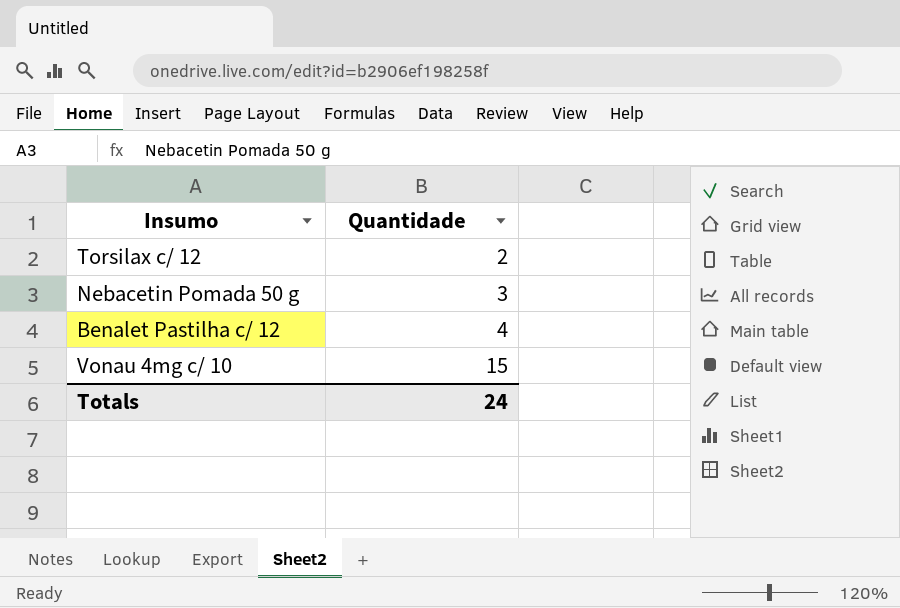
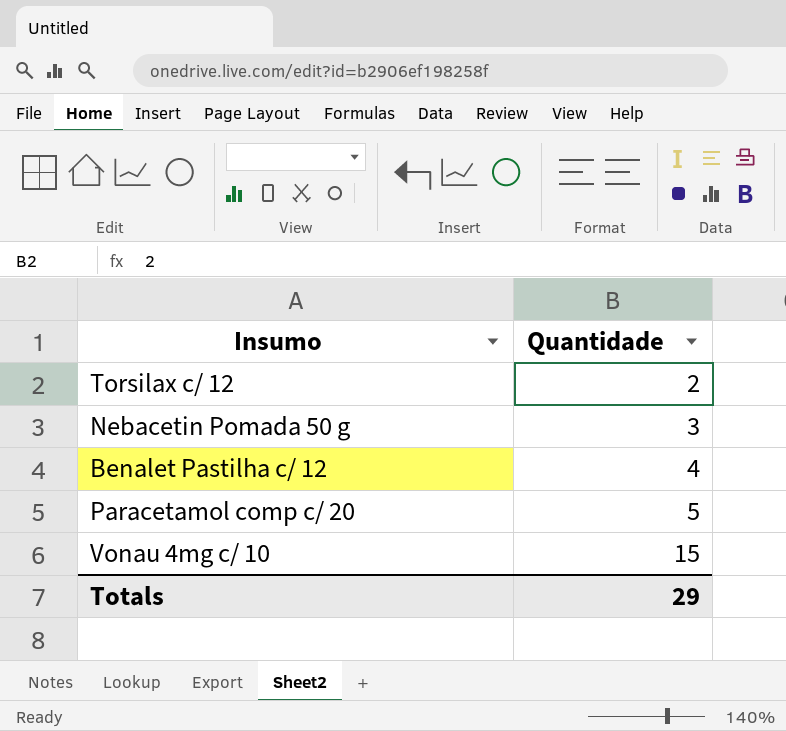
row Paracetamol comp c/ 20: none -> 5
Totals | Quantidade: 24 -> 29

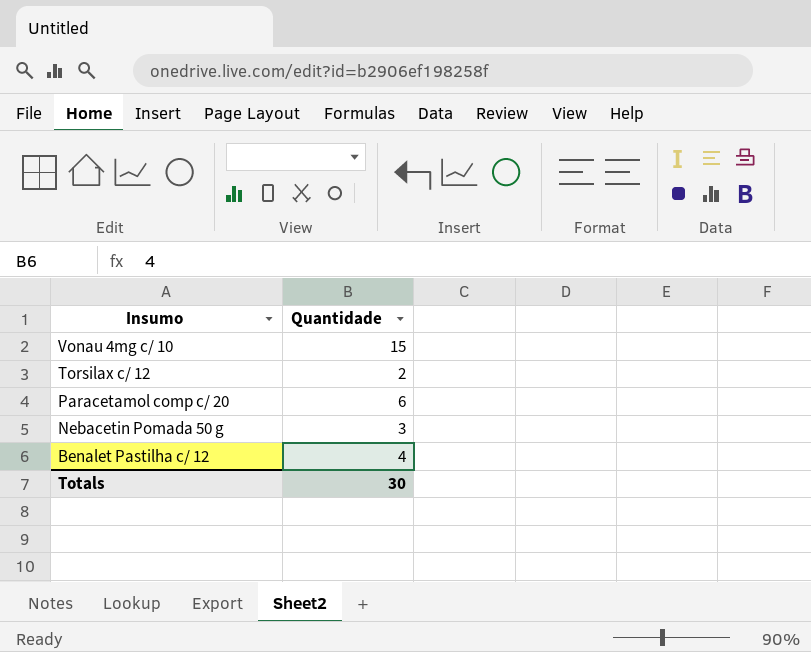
row order: Quantidade ascending -> Insumo descending
Paracetamol comp c/ 20 | Quantidade: 5 -> 6
Totals | Quantidade: 29 -> 30

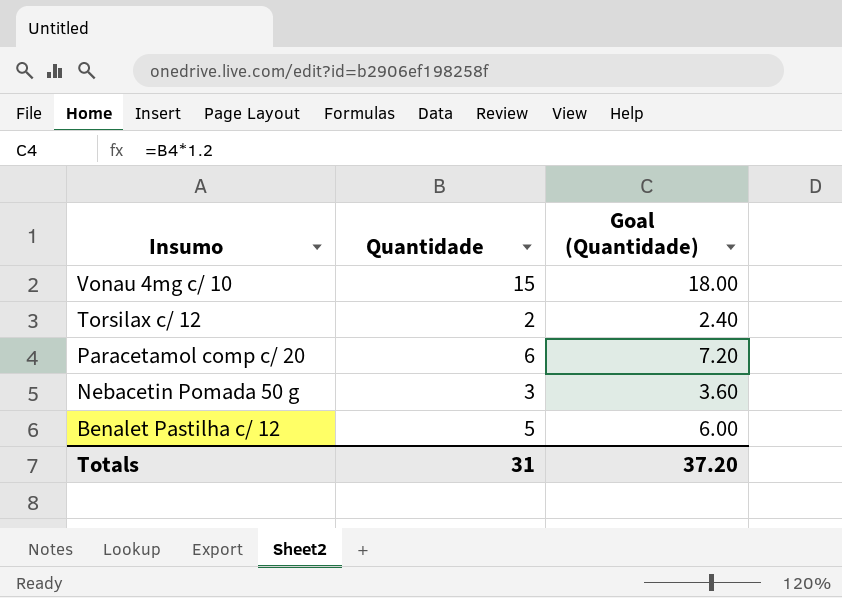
column Goal (Quantidade) | formula: none -> [Quantidade] * 1.2
Benalet Pastilha c/ 12 | Quantidade: 4 -> 5
Totals | Quantidade: 30 -> 31

